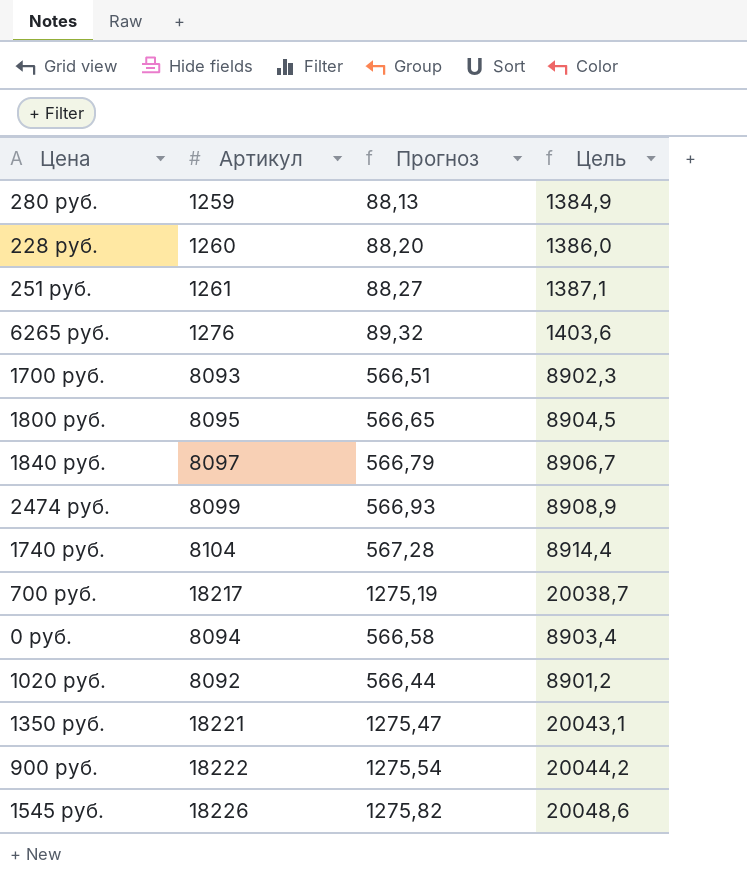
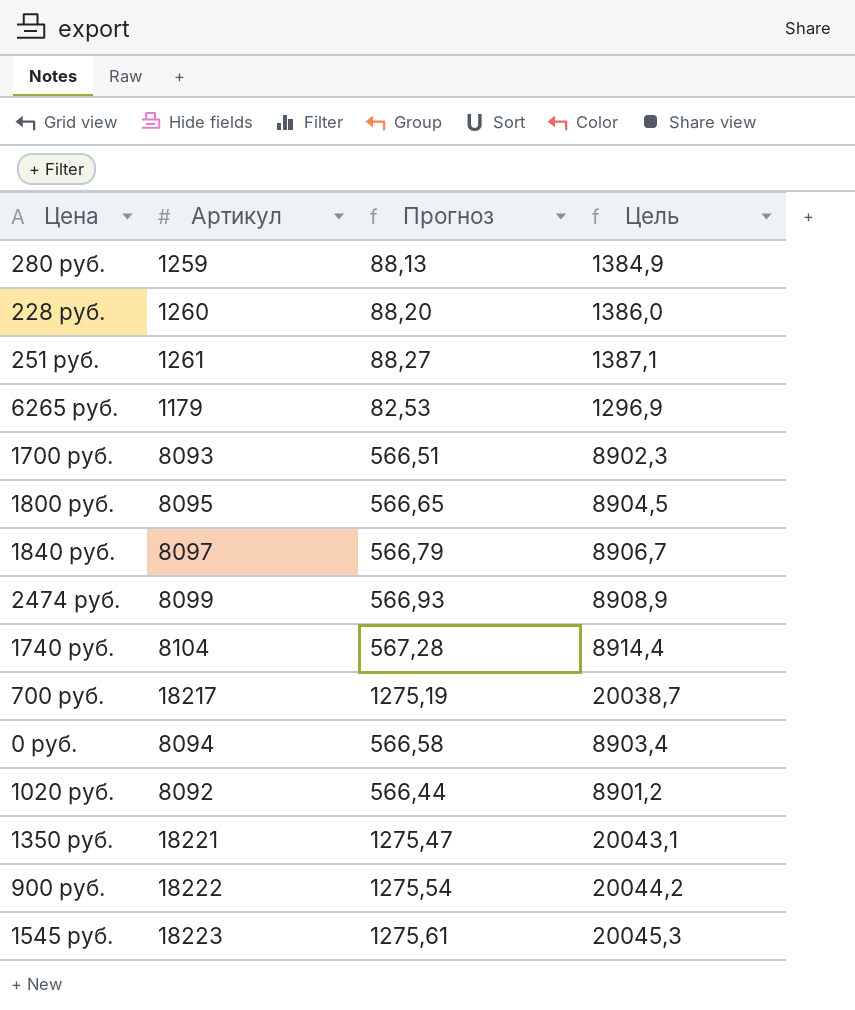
6265 руб. | Артикул: 1276 -> 1179
6265 руб. | Прогноз: 89,32 -> 82,53
6265 руб. | Цель: 1403,6 -> 1296,9
1545 руб. | Артикул: 18226 -> 18223
1545 руб. | Прогноз: 1275,82 -> 1275,61
1545 руб. | Цель: 20048,6 -> 20045,3

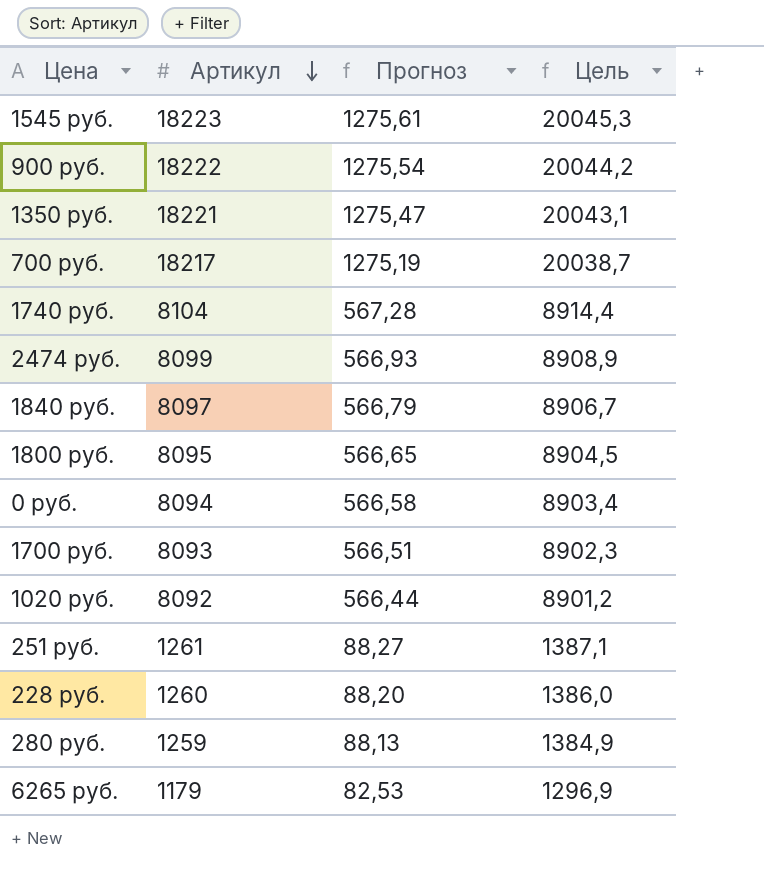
row order: none -> Артикул descending

